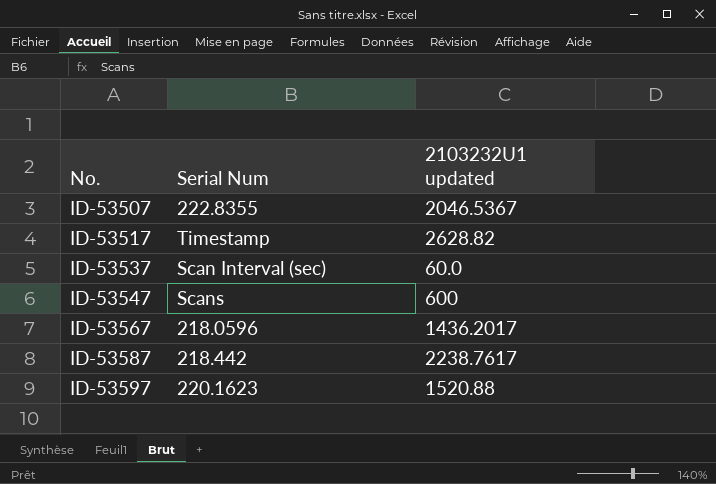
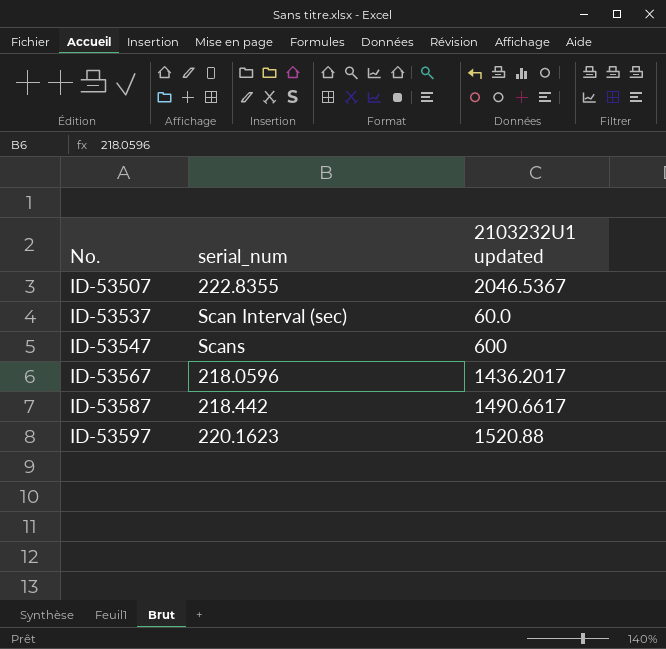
column name: Serial Num -> serial_num
row ID-53517: Timestamp | 2628.82 -> none
ID-53587 | 2103232U1 updated: 2238.7617 -> 1490.6617

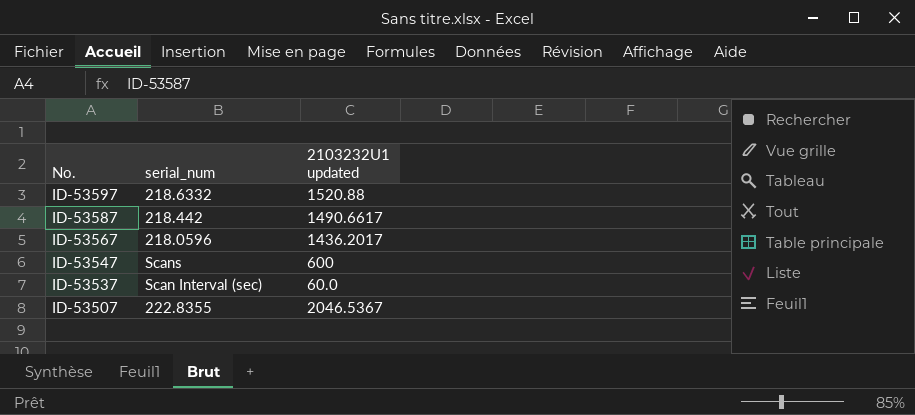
row order: No. ascending -> No. descending
ID-53597 | serial_num: 220.1623 -> 218.6332

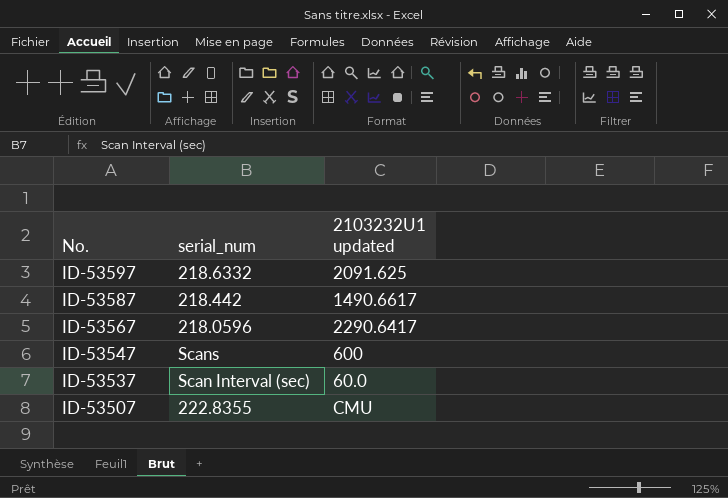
ID-53597 | 2103232U1 updated: 1520.88 -> 2091.625
ID-53567 | 2103232U1 updated: 1436.2017 -> 2290.6417
ID-53507 | 2103232U1 updated: 2046.5367 -> CMU

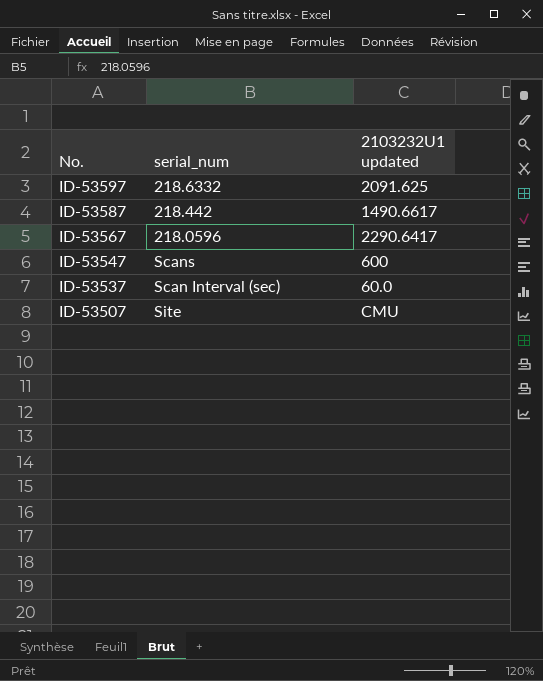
ID-53507 | serial_num: 222.8355 -> Site

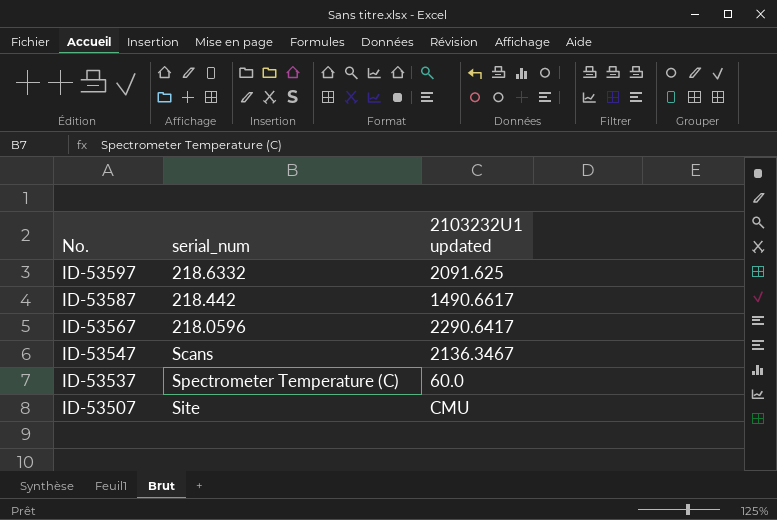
ID-53547 | 2103232U1 updated: 600 -> 2136.3467
ID-53537 | serial_num: Scan Interval (sec) -> Spectrometer Temperature (C)

